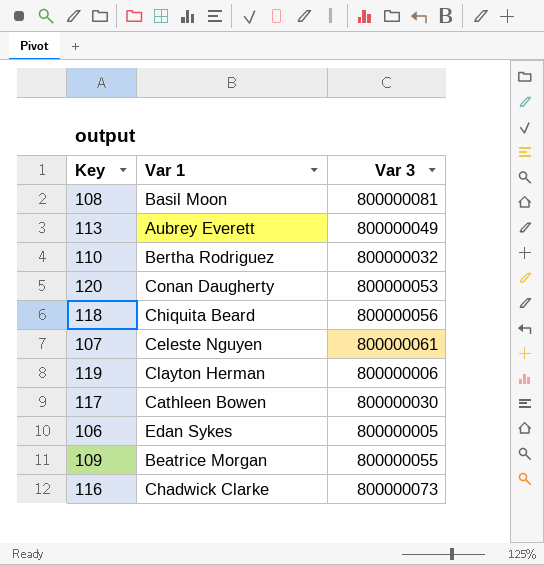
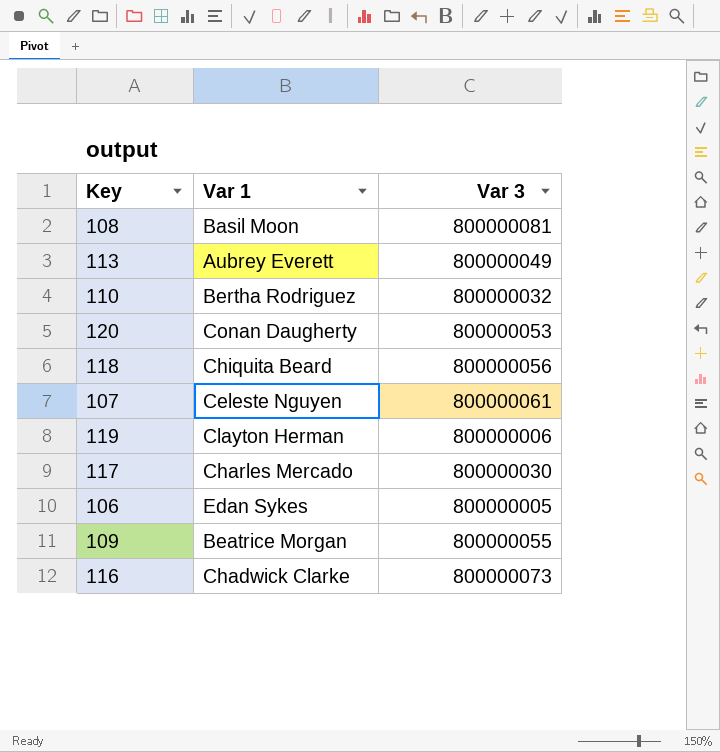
117 | Var 1: Cathleen Bowen -> Charles Mercado

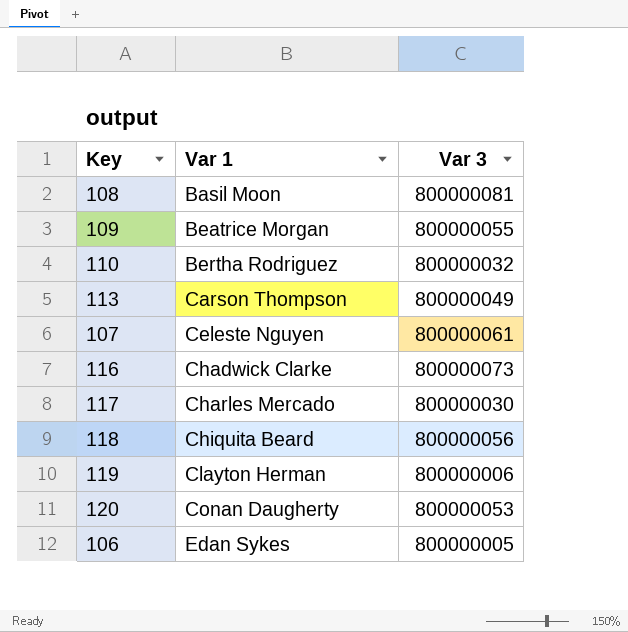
row order: none -> Var 1 ascending
113 | Var 1: Aubrey Everett -> Carson Thompson

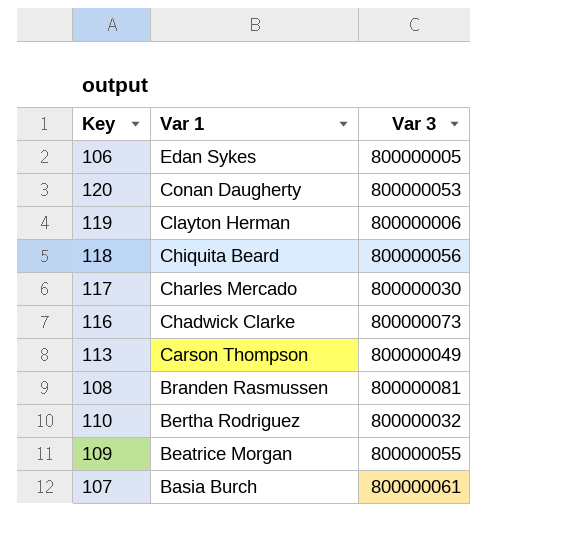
row order: Var 1 ascending -> Var 1 descending
108 | Var 1: Basil Moon -> Branden Rasmussen
107 | Var 1: Celeste Nguyen -> Basia Burch

